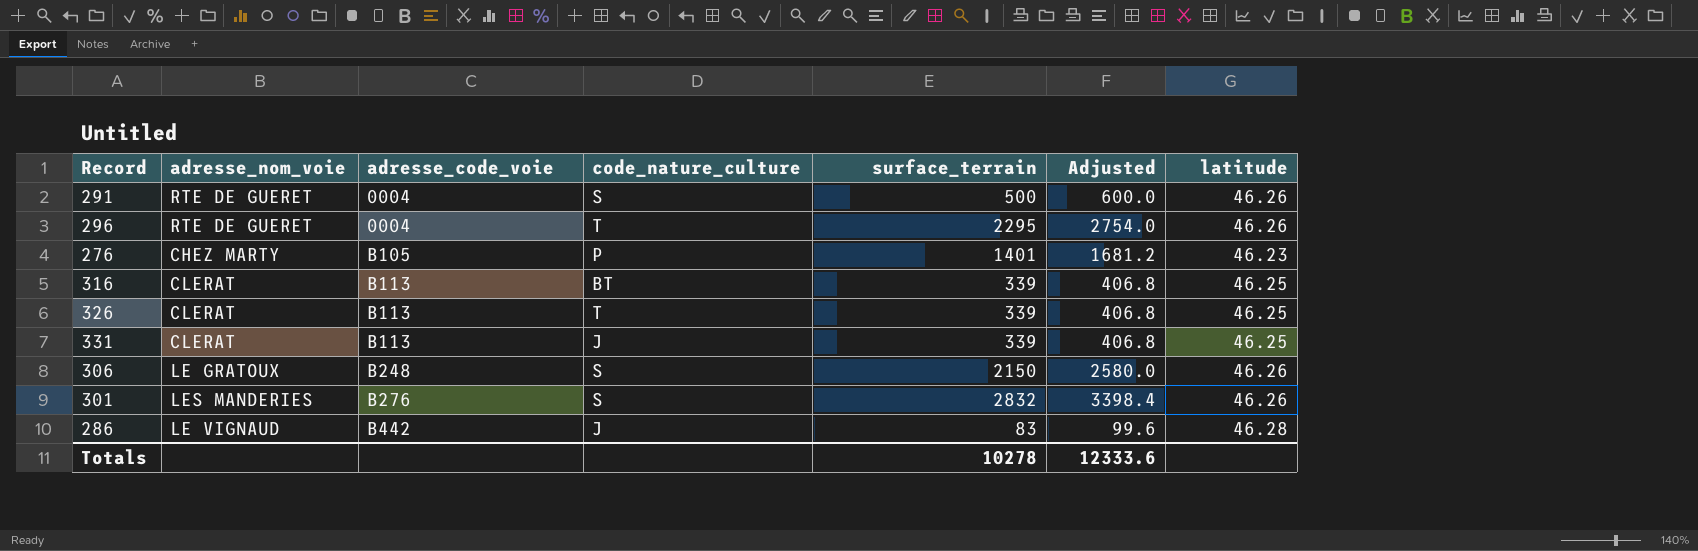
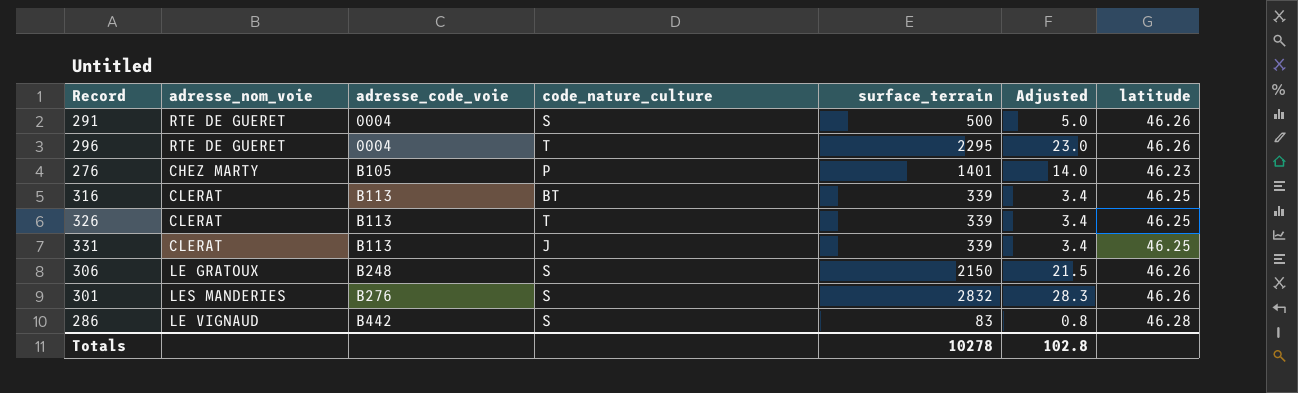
column Adjusted | formula: [surface_terrain] * 1.2 -> [surface_terrain] * 0.01
286 | code_nature_culture: J -> S
Totals | Adjusted: 12333.6 -> 102.8

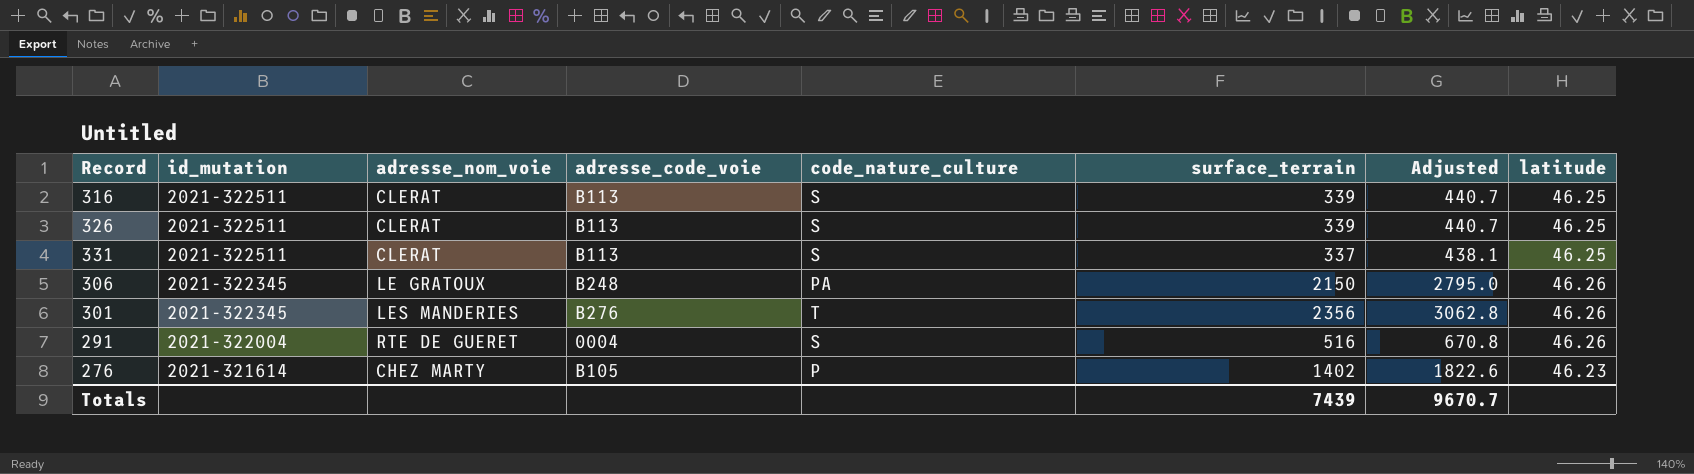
row order: adresse_code_voie ascending -> id_mutation descending
column id_mutation | position: none -> 2
column Adjusted | formula: [surface_terrain] * 0.01 -> [surface_terrain] * 1.3
row 296: RTE DE GUERET | 0004 | T | 2295 | 23.0 | 46.26 -> none
row 286: LE VIGNAUD | B442 | S | 83 | 0.8 | 46.28 -> none
316 | code_nature_culture: BT -> S
326 | code_nature_culture: T -> S
331 | code_nature_culture: J -> S
331 | surface_terrain: 339 -> 337
306 | code_nature_culture: S -> PA
301 | code_nature_culture: S -> T
301 | surface_terrain: 2832 -> 2356
291 | surface_terrain: 500 -> 516
276 | surface_terrain: 1401 -> 1402
Totals | surface_terrain: 10278 -> 7439
Totals | Adjusted: 102.8 -> 9670.7

